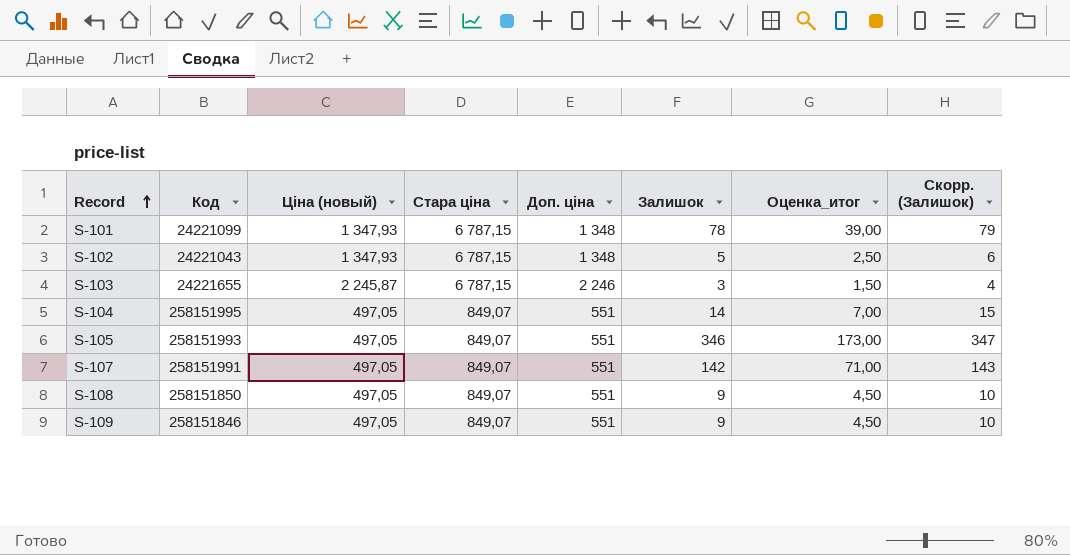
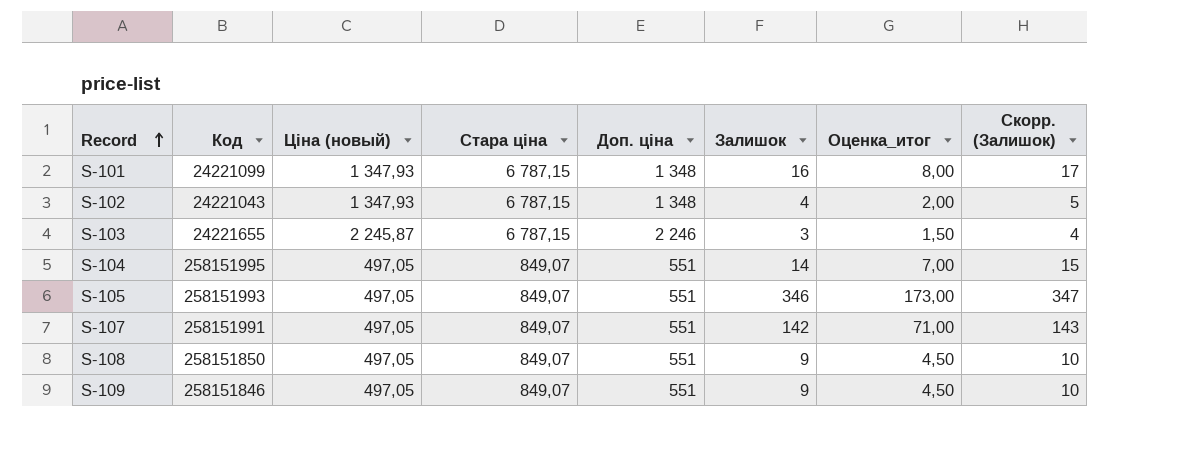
S-101 | Залишок: 78 -> 16
S-101 | Оценка_итог: 39,00 -> 8,00
S-101 | Скорр. (Залишок): 79 -> 17
S-102 | Залишок: 5 -> 4
S-102 | Оценка_итог: 2,50 -> 2,00
S-102 | Скорр. (Залишок): 6 -> 5

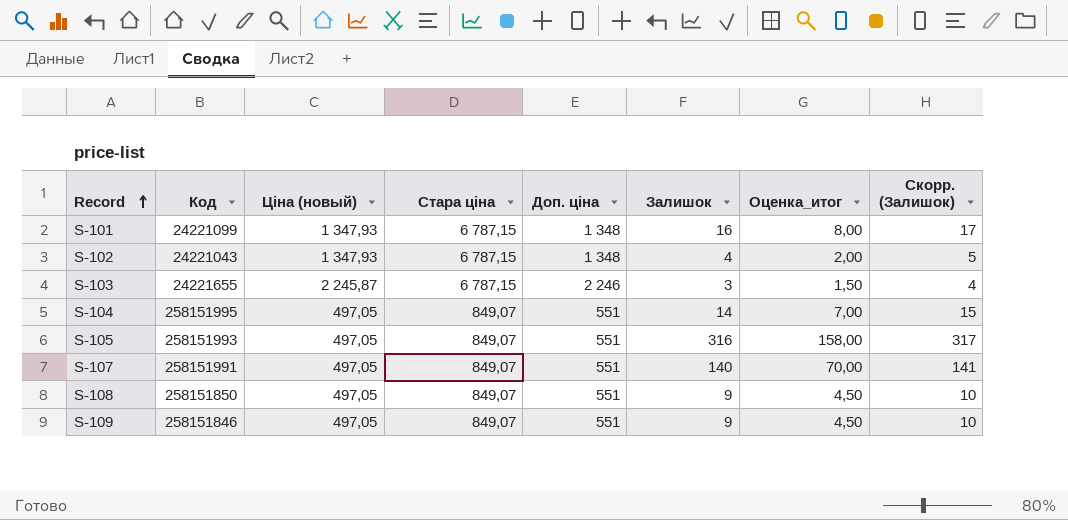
S-105 | Залишок: 346 -> 316
S-105 | Оценка_итог: 173,00 -> 158,00
S-105 | Скорр. (Залишок): 347 -> 317
S-107 | Залишок: 142 -> 140
S-107 | Оценка_итог: 71,00 -> 70,00
S-107 | Скорр. (Залишок): 143 -> 141

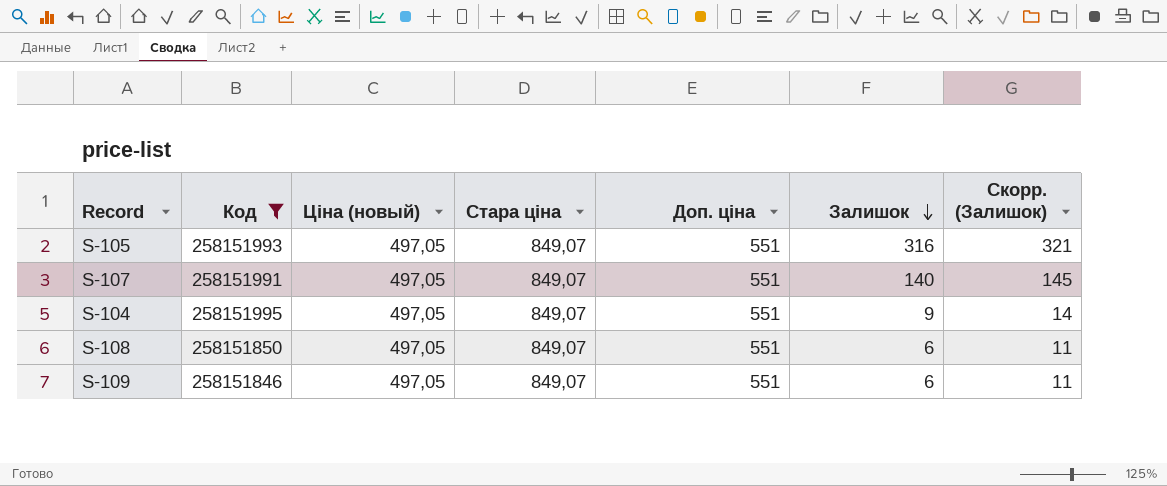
filter: none -> Код >= 258151846
row order: Record ascending -> Залишок descending
column Оценка_итог | formula: [Залишок] * 0,5 -> none
column Скорр. (Залишок) | formula: [Залишок] + 1 -> [Залишок] + 5
S-104 | Залишок: 14 -> 9
S-108 | Залишок: 9 -> 6
S-109 | Залишок: 9 -> 6

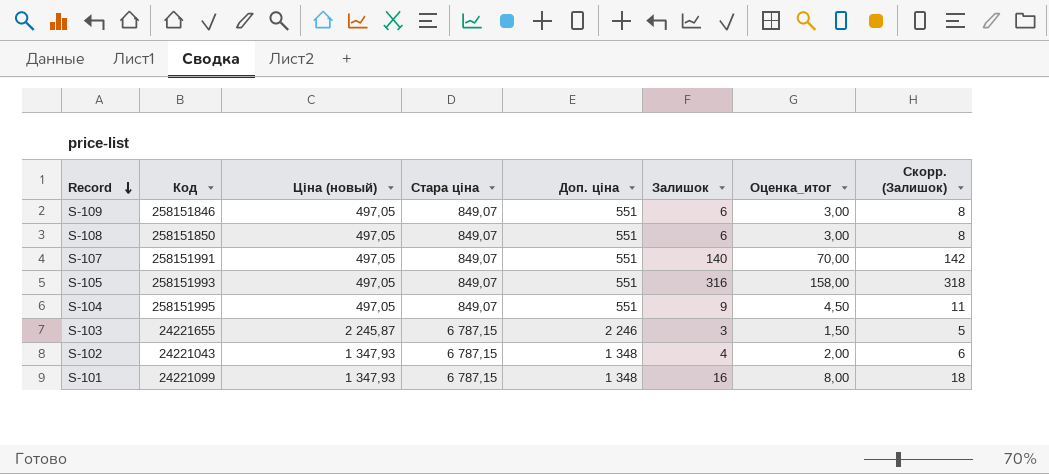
filter: Код >= 258151846 -> none
row order: Залишок descending -> Record descending
column Оценка_итог | formula: none -> [Залишок] * 0,5
column Скорр. (Залишок) | formula: [Залишок] + 5 -> [Залишок] + 2

